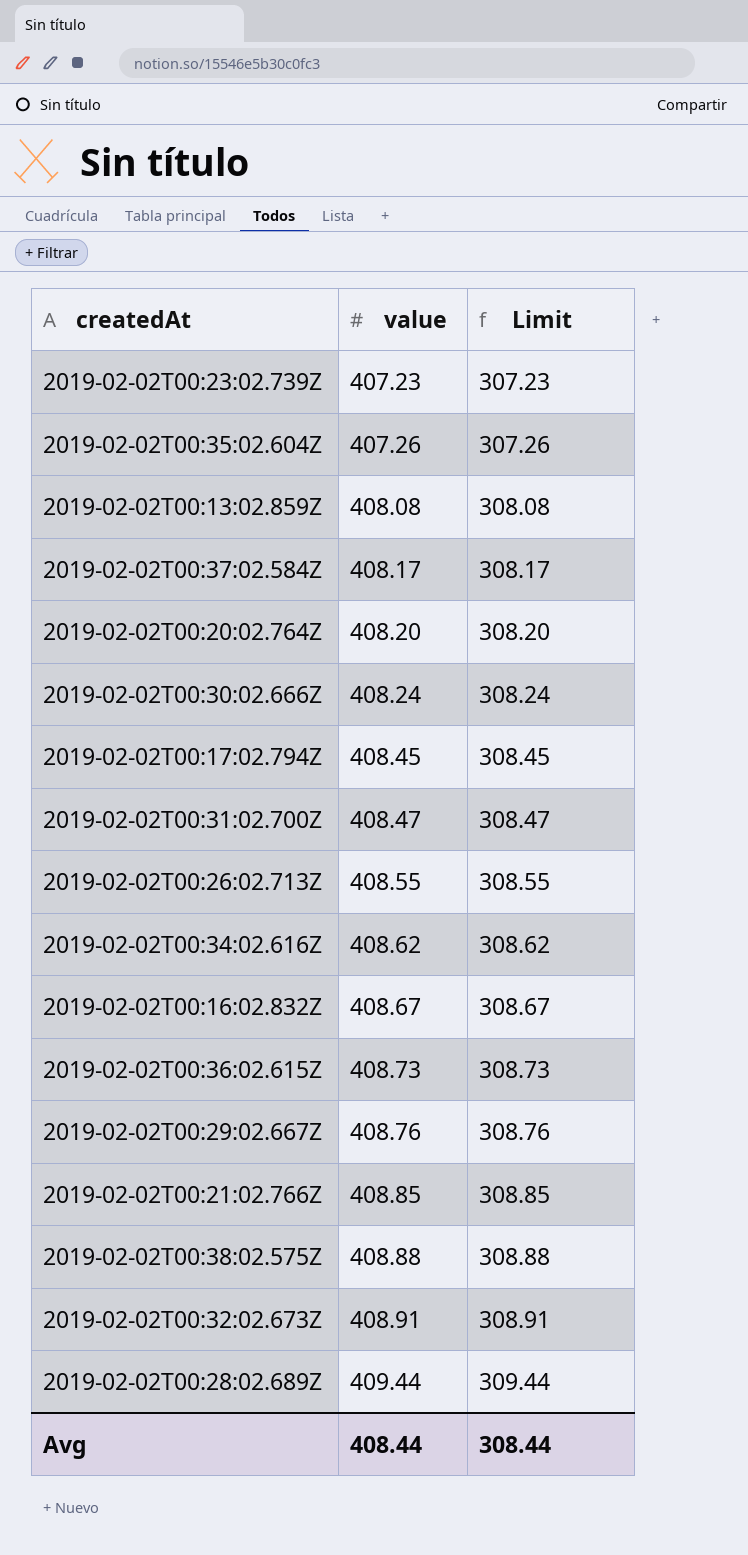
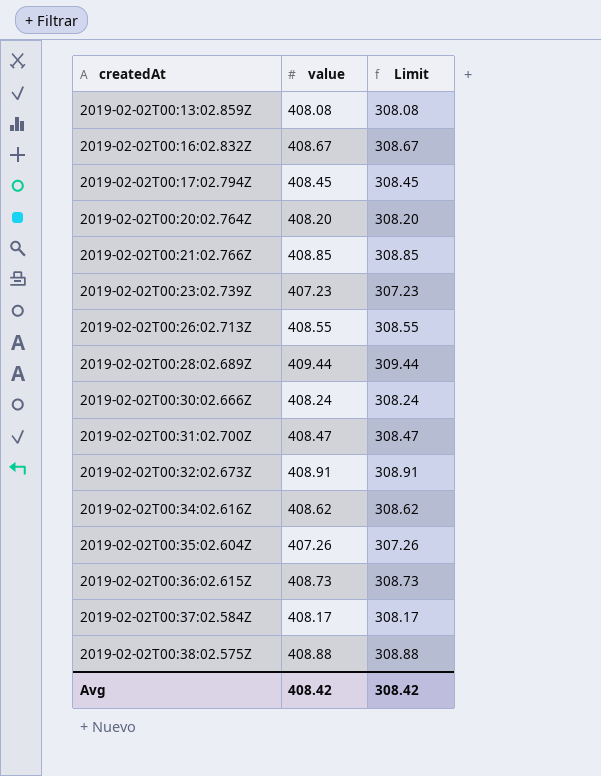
row order: value ascending -> createdAt ascending
row 2019-02-02T00:29:02.667Z: 408.76 | 308.76 -> none
Avg | value: 408.44 -> 408.42
Avg | Limit: 308.44 -> 308.42

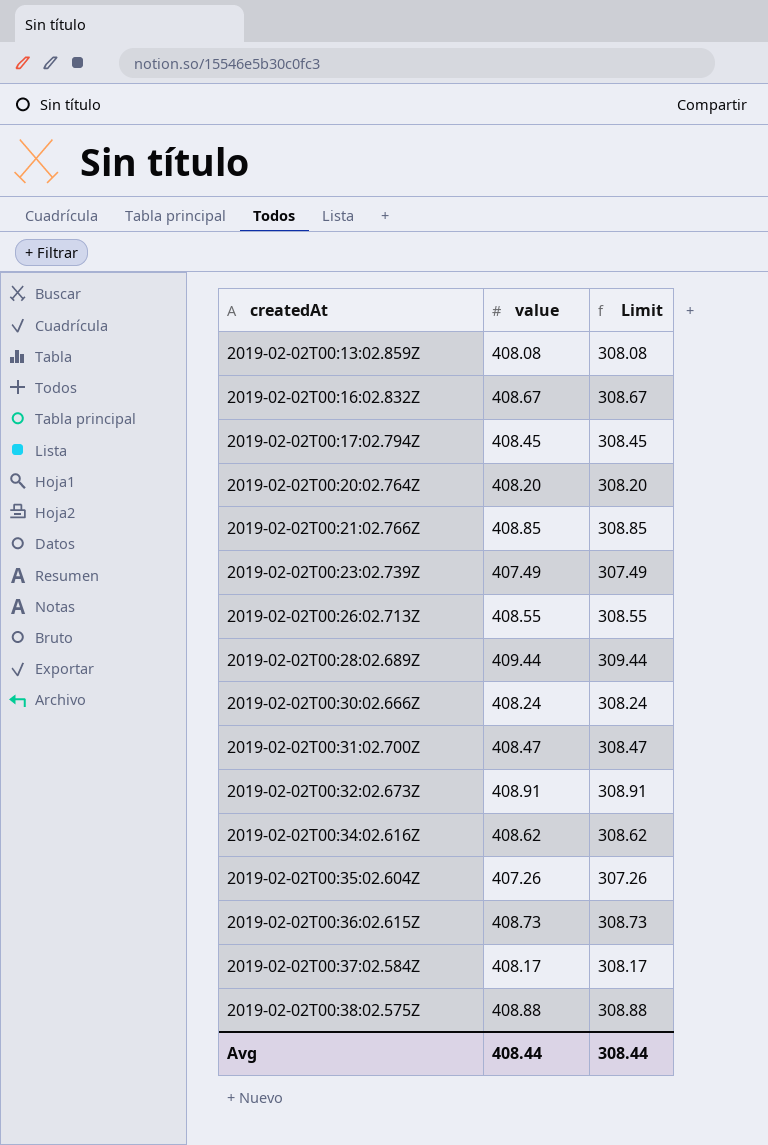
2019-02-02T00:23:02.739Z | value: 407.23 -> 407.49
2019-02-02T00:23:02.739Z | Limit: 307.23 -> 307.49
Avg | value: 408.42 -> 408.44
Avg | Limit: 308.42 -> 308.44

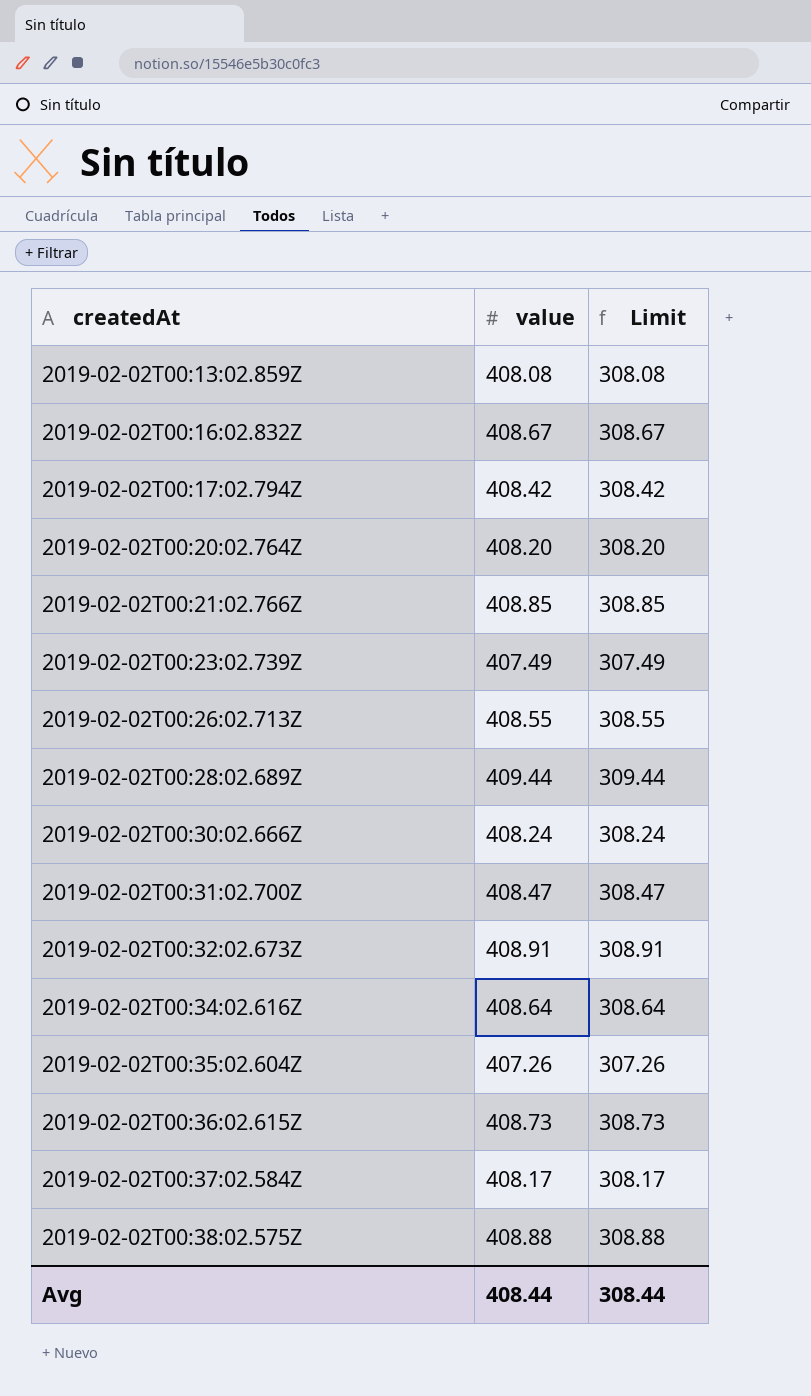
2019-02-02T00:17:02.794Z | value: 408.45 -> 408.42
2019-02-02T00:17:02.794Z | Limit: 308.45 -> 308.42
2019-02-02T00:34:02.616Z | value: 408.62 -> 408.64
2019-02-02T00:34:02.616Z | Limit: 308.62 -> 308.64

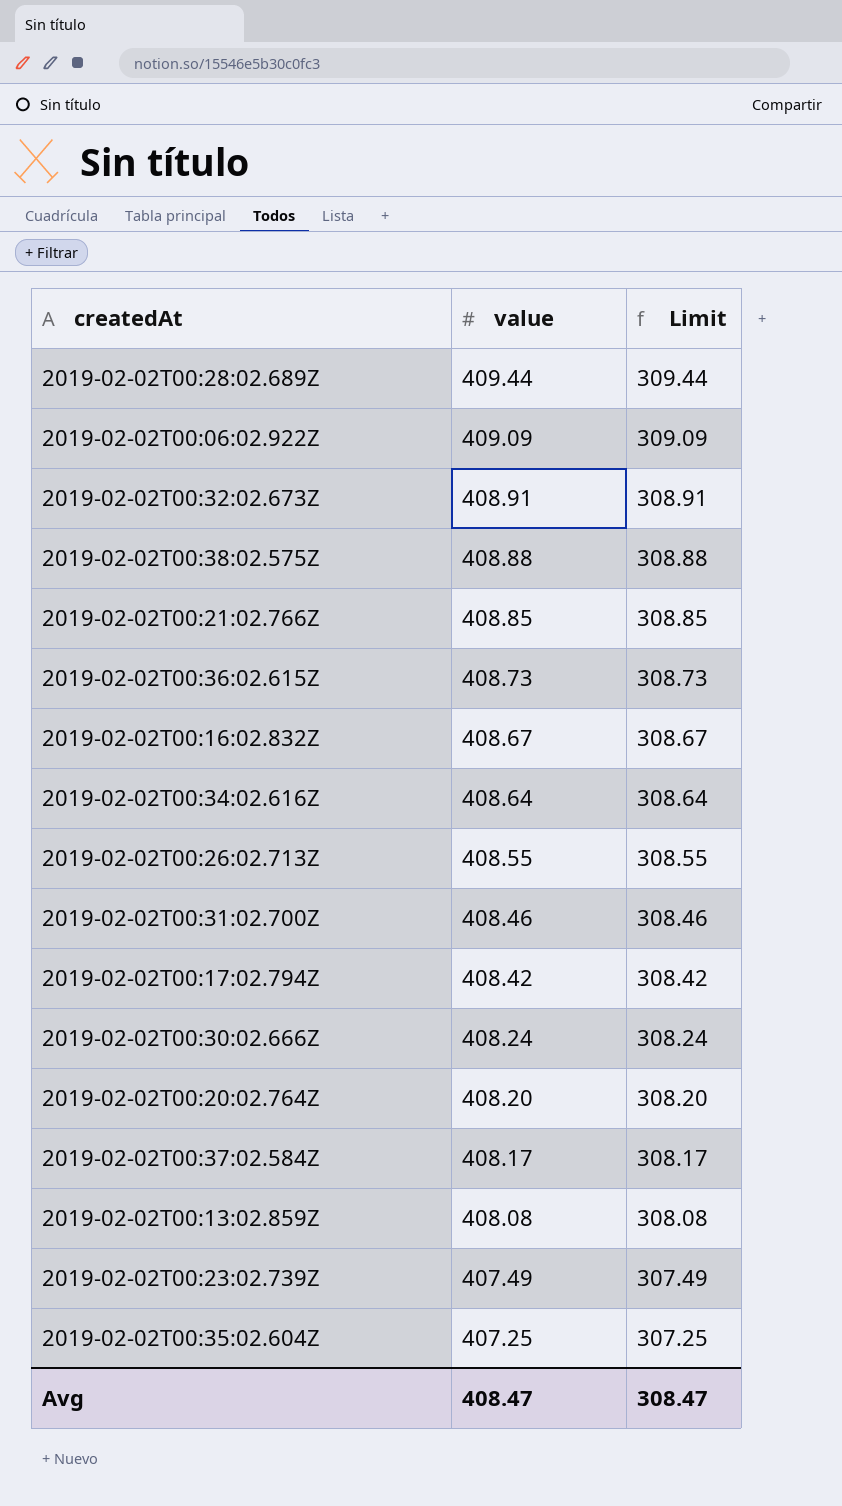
row order: createdAt ascending -> value descending
row 2019-02-02T00:06:02.922Z: none -> 409.09 | 309.09
2019-02-02T00:31:02.700Z | value: 408.47 -> 408.46
2019-02-02T00:31:02.700Z | Limit: 308.47 -> 308.46
2019-02-02T00:35:02.604Z | value: 407.26 -> 407.25
2019-02-02T00:35:02.604Z | Limit: 307.26 -> 307.25
Avg | value: 408.44 -> 408.47
Avg | Limit: 308.44 -> 308.47

